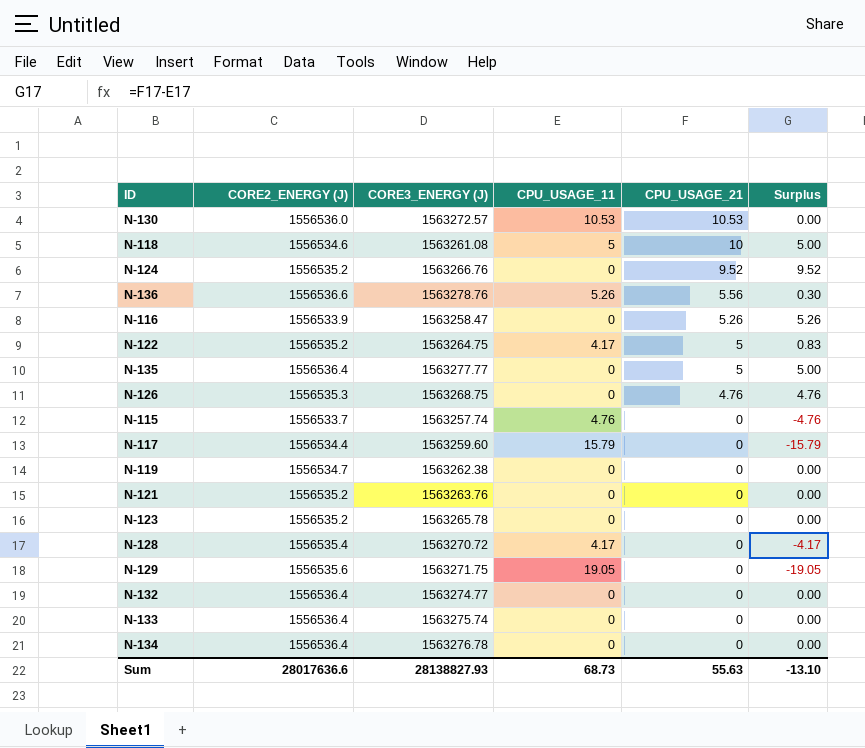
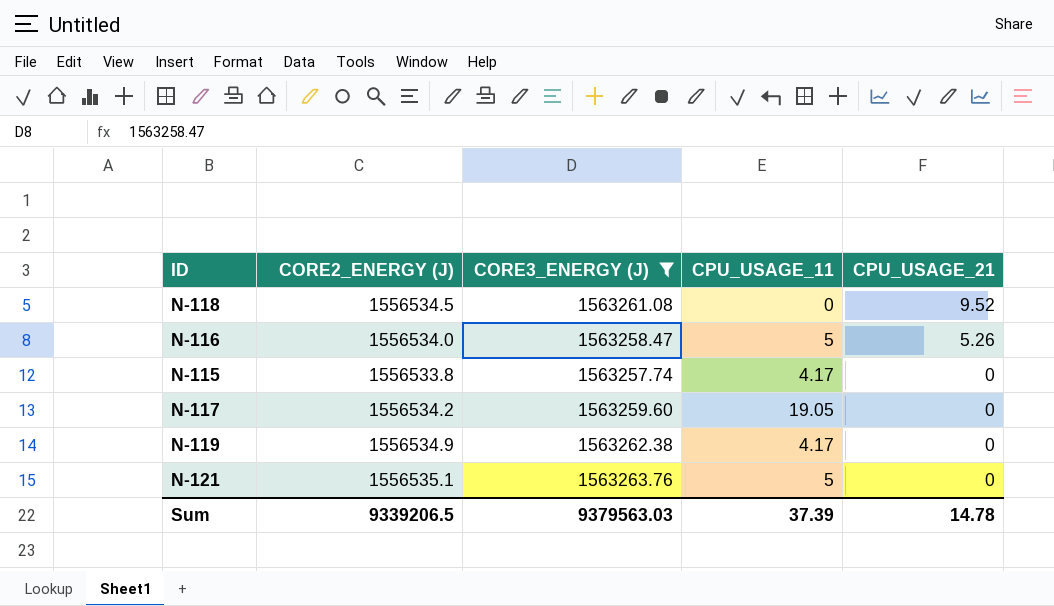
filter: none -> CORE3_ENERGY (J) <= 1563263.76
column Surplus | formula: [CPU_USAGE_21] - [CPU_USAGE_11] -> none
N-118 | CORE2_ENERGY (J): 1556534.6 -> 1556534.5
N-118 | CPU_USAGE_11: 5 -> 0
N-118 | CPU_USAGE_21: 10 -> 9.52
N-116 | CORE2_ENERGY (J): 1556533.9 -> 1556534.0
N-116 | CPU_USAGE_11: 0 -> 5
N-115 | CORE2_ENERGY (J): 1556533.7 -> 1556533.8
N-115 | CPU_USAGE_11: 4.76 -> 4.17
N-117 | CORE2_ENERGY (J): 1556534.4 -> 1556534.2
N-117 | CPU_USAGE_11: 15.79 -> 19.05
N-119 | CORE2_ENERGY (J): 1556534.7 -> 1556534.9
N-119 | CPU_USAGE_11: 0 -> 4.17
N-121 | CORE2_ENERGY (J): 1556535.2 -> 1556535.1
N-121 | CPU_USAGE_11: 0 -> 5
Sum | CORE2_ENERGY (J): 28017636.6 -> 9339206.5
Sum | CORE3_ENERGY (J): 28138827.93 -> 9379563.03
Sum | CPU_USAGE_11: 68.73 -> 37.39
Sum | CPU_USAGE_21: 55.63 -> 14.78

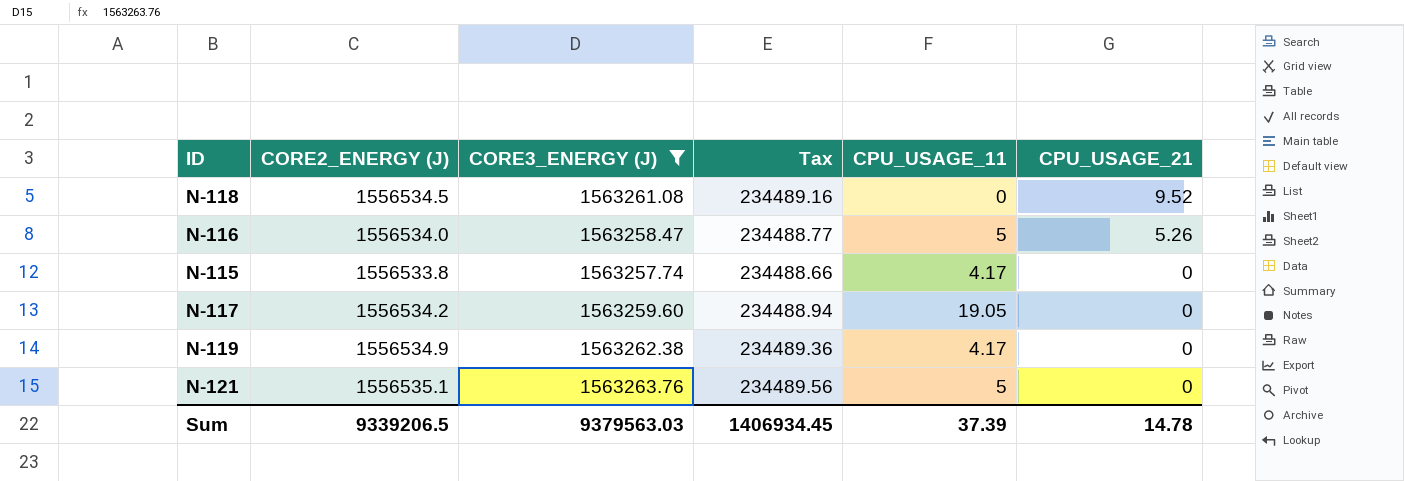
column Tax | formula: none -> [CORE3_ENERGY (J)] * 0.15

